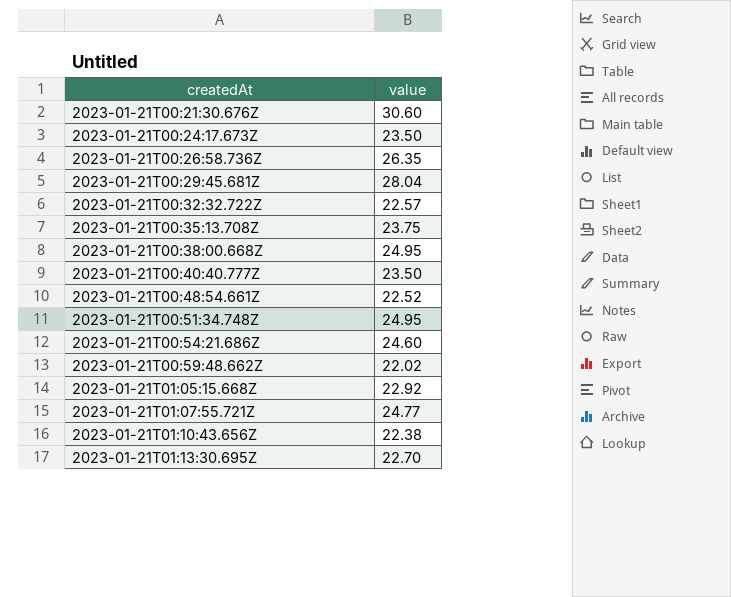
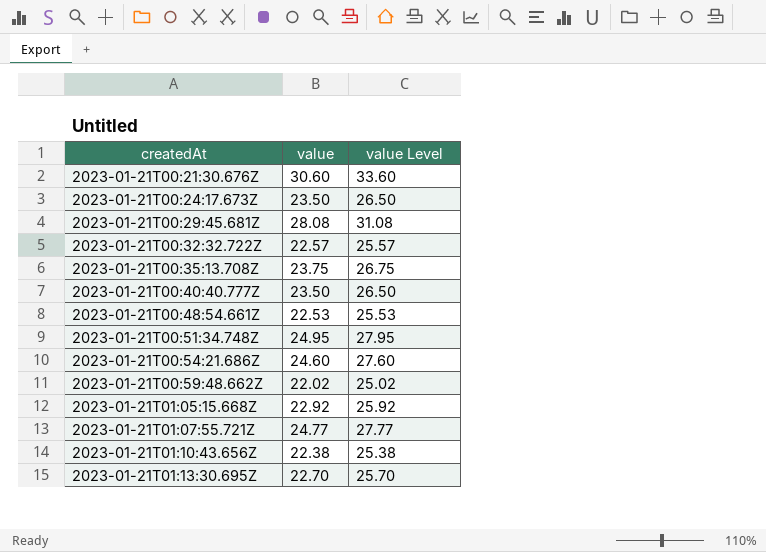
column value Level | formula: none -> [value] + 3
row 2023-01-21T00:26:58.736Z: 26.35 -> none
row 2023-01-21T00:38:00.668Z: 24.95 -> none
2023-01-21T00:29:45.681Z | value: 28.04 -> 28.08
2023-01-21T00:48:54.661Z | value: 22.52 -> 22.53

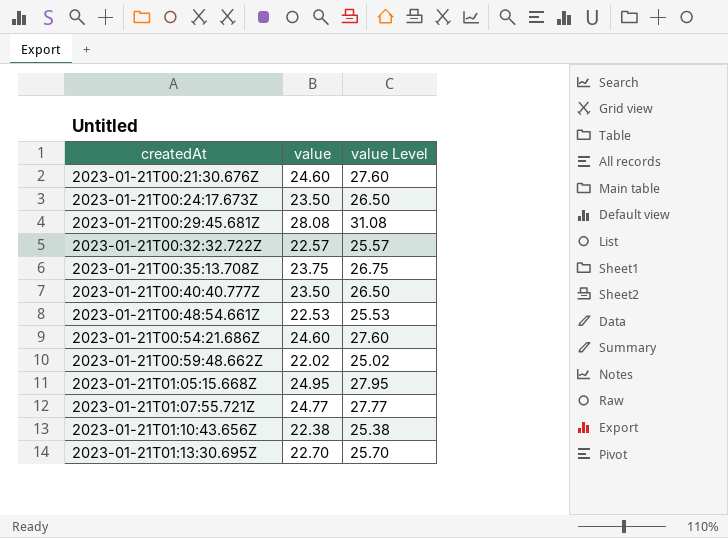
row 2023-01-21T00:51:34.748Z: 24.95 | 27.95 -> none
2023-01-21T00:21:30.676Z | value: 30.60 -> 24.60
2023-01-21T00:21:30.676Z | value Level: 33.60 -> 27.60
2023-01-21T01:05:15.668Z | value: 22.92 -> 24.95
2023-01-21T01:05:15.668Z | value Level: 25.92 -> 27.95

